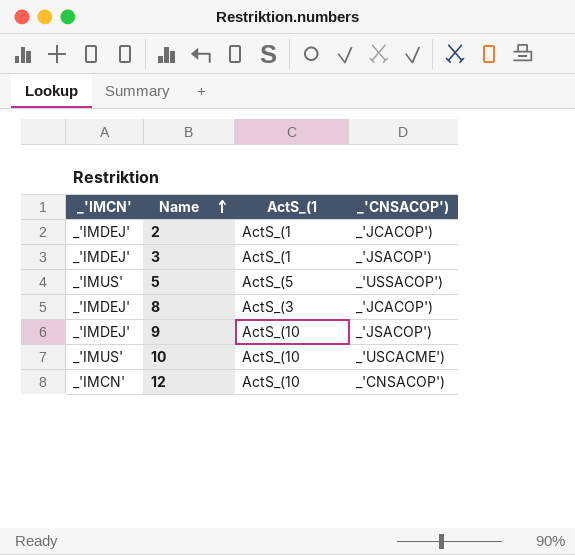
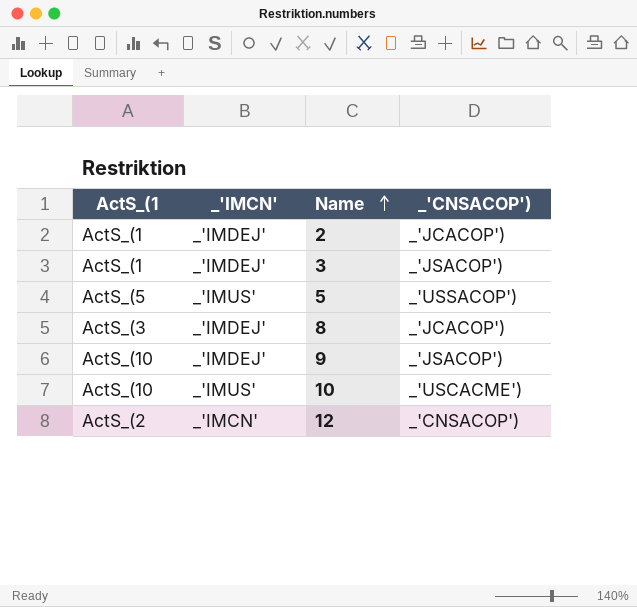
column ActS_(1 | position: 3 -> 1
12 | ActS_(1: ActS_(10 -> ActS_(2

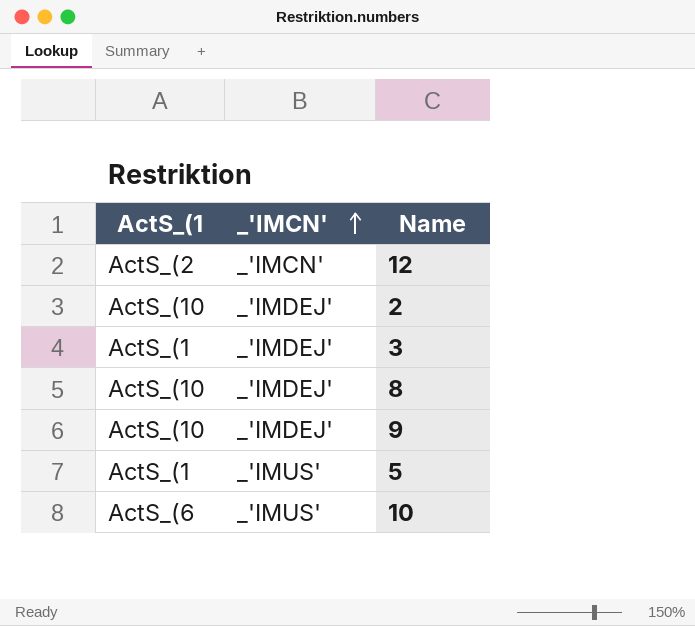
row order: Name ascending -> _'IMCN' ascending
column _'CNSACOP') | position: 4 -> none
2 | ActS_(1: ActS_(1 -> ActS_(10
8 | ActS_(1: ActS_(3 -> ActS_(10
5 | ActS_(1: ActS_(5 -> ActS_(1
10 | ActS_(1: ActS_(10 -> ActS_(6

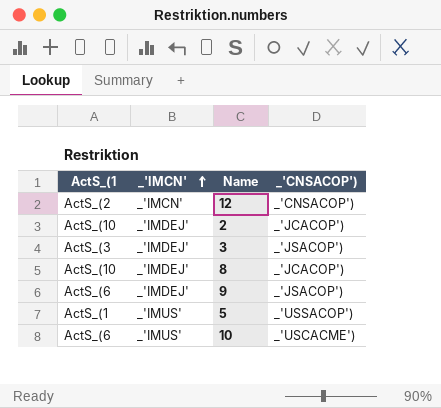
column _'CNSACOP') | position: none -> 4
3 | ActS_(1: ActS_(1 -> ActS_(3
9 | ActS_(1: ActS_(10 -> ActS_(6

